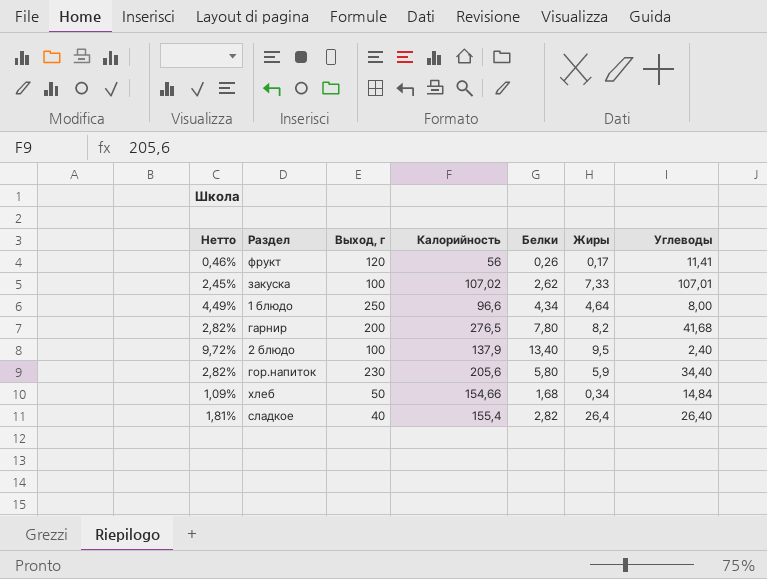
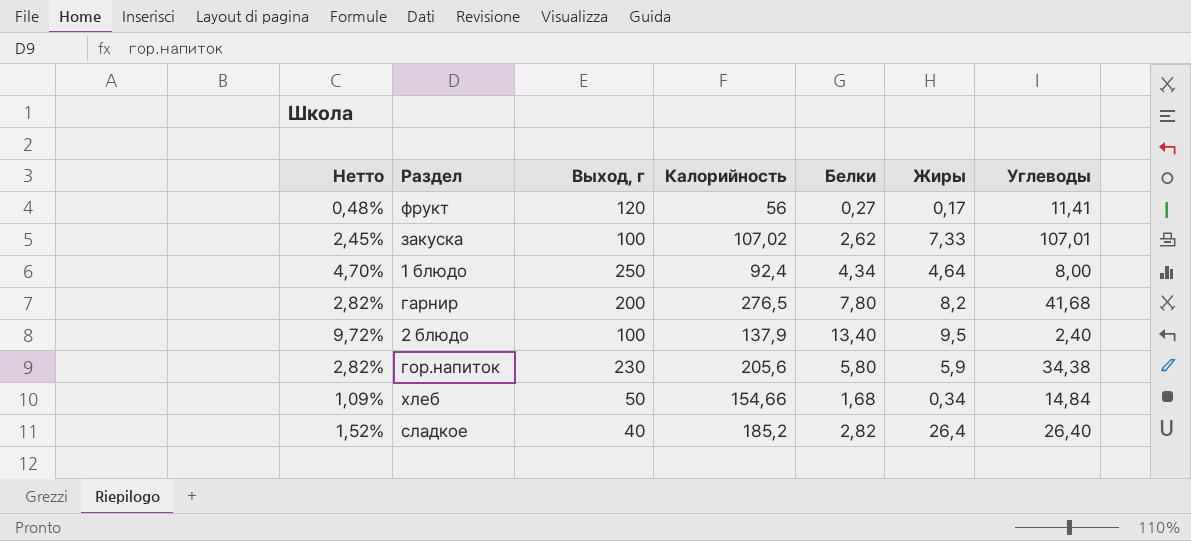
фрукт | Нетто: 0,46% -> 0,48%
фрукт | Белки: 0,26 -> 0,27
1 блюдо | Нетто: 4,49% -> 4,70%
1 блюдо | Калорийность: 96,6 -> 92,4
гор.напиток | Углеводы: 34,40 -> 34,38
сладкое | Нетто: 1,81% -> 1,52%
сладкое | Калорийность: 155,4 -> 185,2

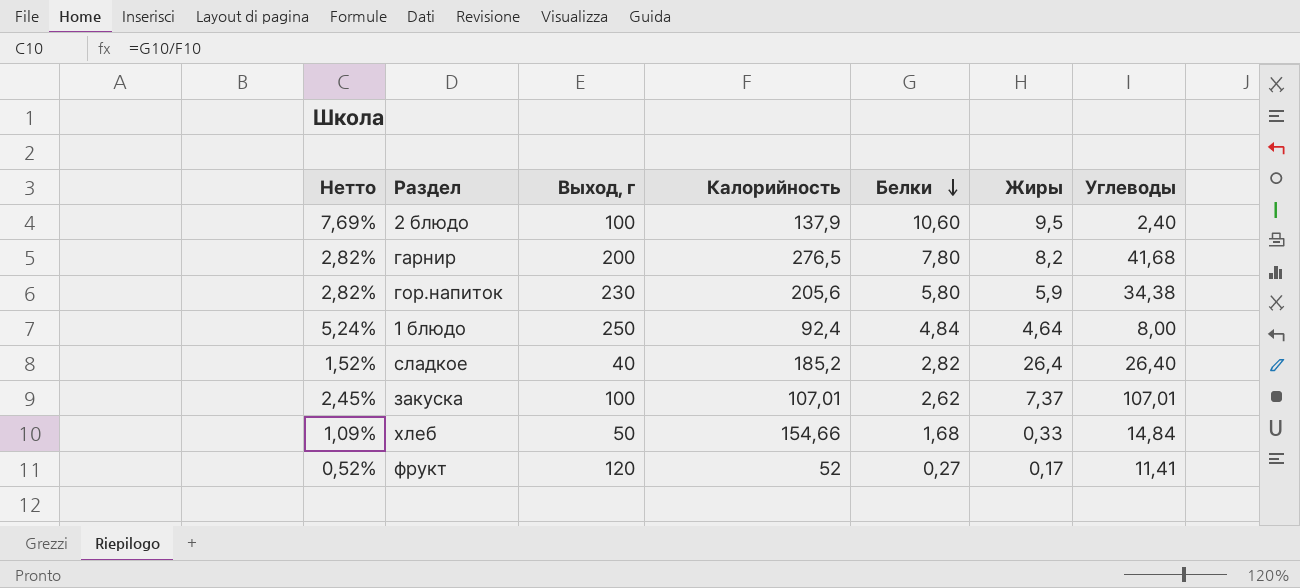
row order: none -> Белки descending
2 блюдо | Нетто: 9,72% -> 7,69%
2 блюдо | Белки: 13,40 -> 10,60
1 блюдо | Нетто: 4,70% -> 5,24%
1 блюдо | Белки: 4,34 -> 4,84
закуска | Калорийность: 107,02 -> 107,01
закуска | Жиры: 7,33 -> 7,37
хлеб | Жиры: 0,34 -> 0,33
фрукт | Нетто: 0,48% -> 0,52%
фрукт | Калорийность: 56 -> 52

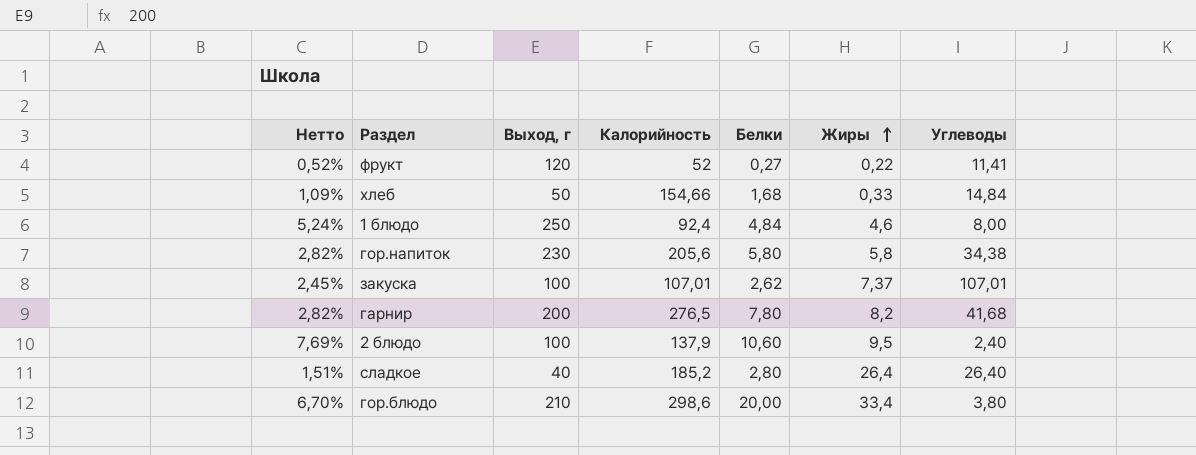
row order: Белки descending -> Жиры ascending
фрукт | Жиры: 0,17 -> 0,22
1 блюдо | Жиры: 4,64 -> 4,6
гор.напиток | Жиры: 5,9 -> 5,8
сладкое | Нетто: 1,52% -> 1,51%
сладкое | Белки: 2,82 -> 2,80
row гор.блюдо: none -> 6,70% | 210 | 298,6 | 20,00 | 33,4 | 3,80

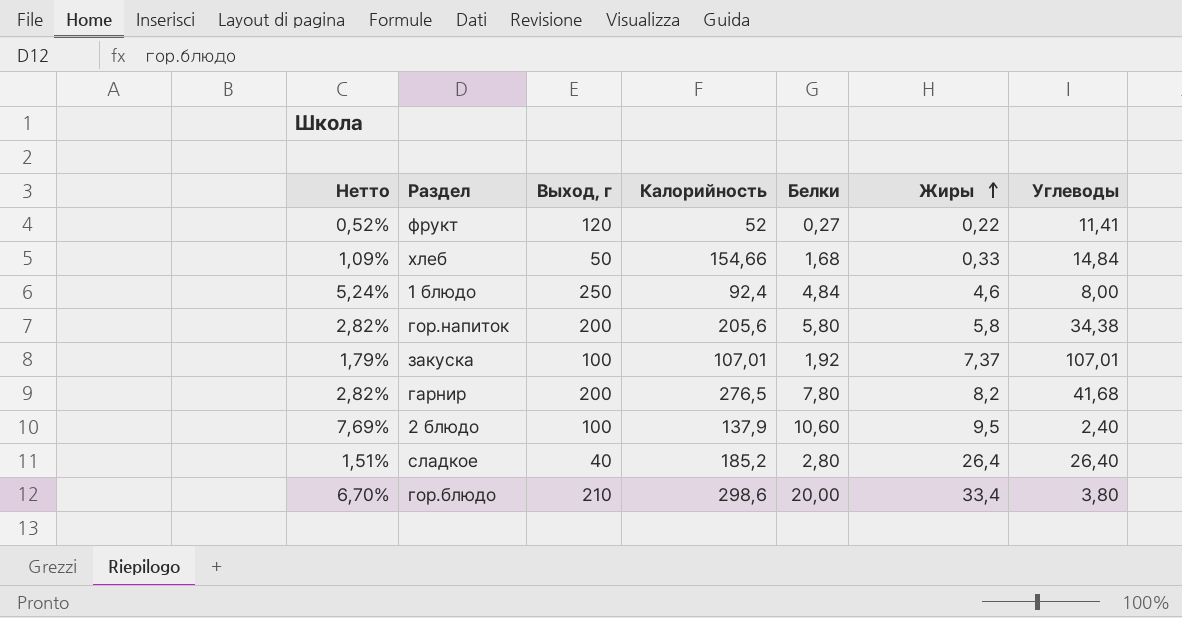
гор.напиток | Выход, г: 230 -> 200
закуска | Нетто: 2,45% -> 1,79%
закуска | Белки: 2,62 -> 1,92

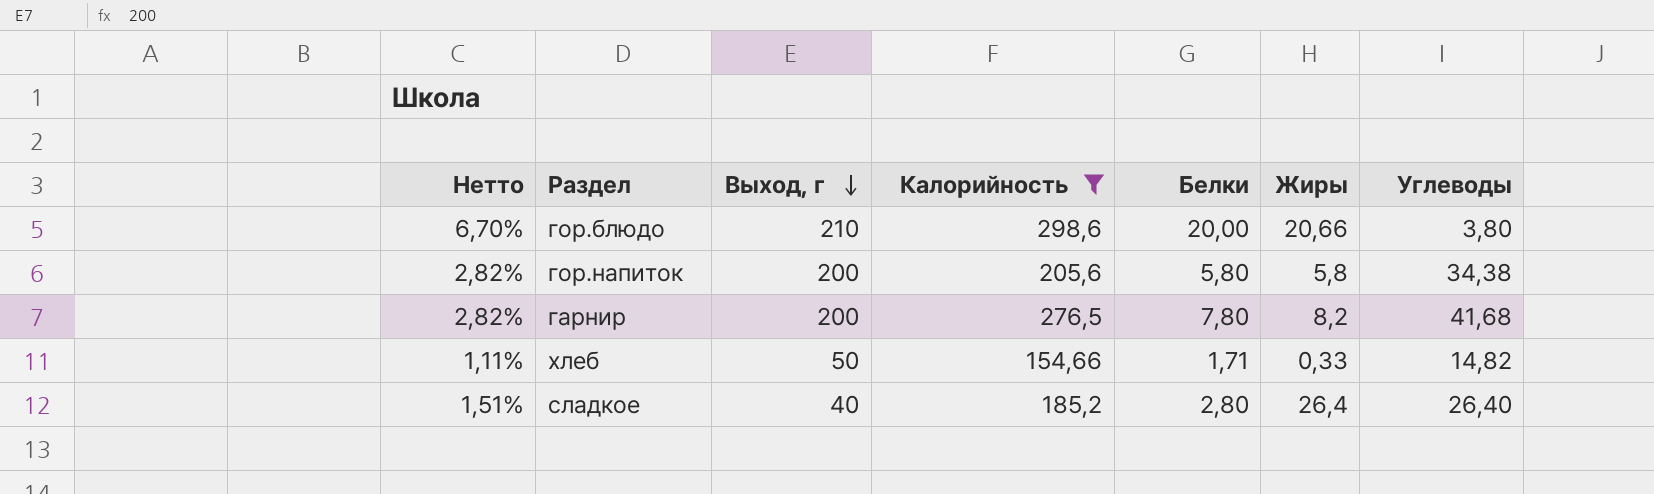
filter: none -> Калорийность >= 154,66
row order: Жиры ascending -> Выход, г descending
гор.блюдо | Жиры: 33,4 -> 20,66
хлеб | Нетто: 1,09% -> 1,11%
хлеб | Белки: 1,68 -> 1,71
хлеб | Углеводы: 14,84 -> 14,82

